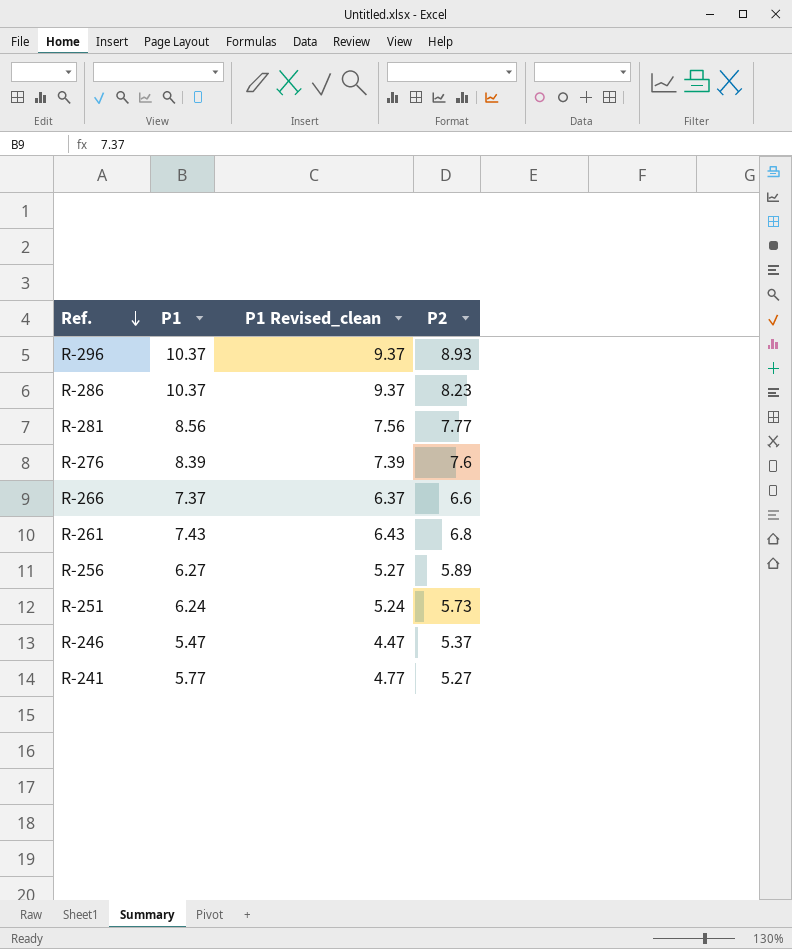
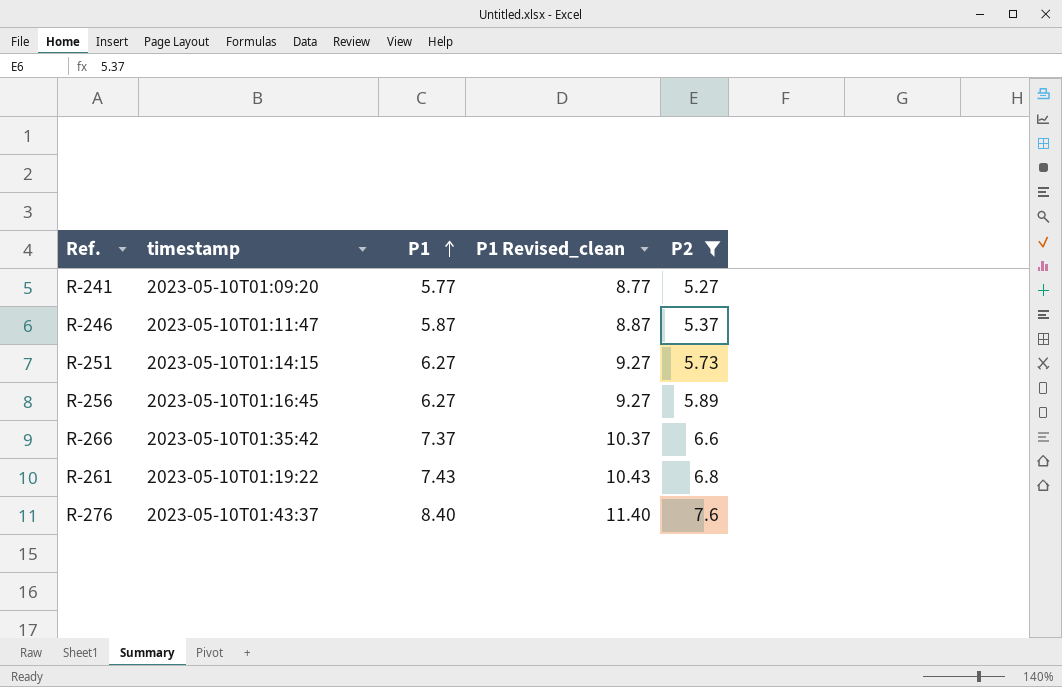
filter: none -> P2 <= 7.6
row order: Ref. descending -> P1 ascending
column timestamp | position: none -> 2
column P1 Revised_clean | formula: [P1] - 1 -> [P1] + 3
R-246 | P1: 5.47 -> 5.87
R-251 | P1: 6.24 -> 6.27
R-276 | P1: 8.39 -> 8.40

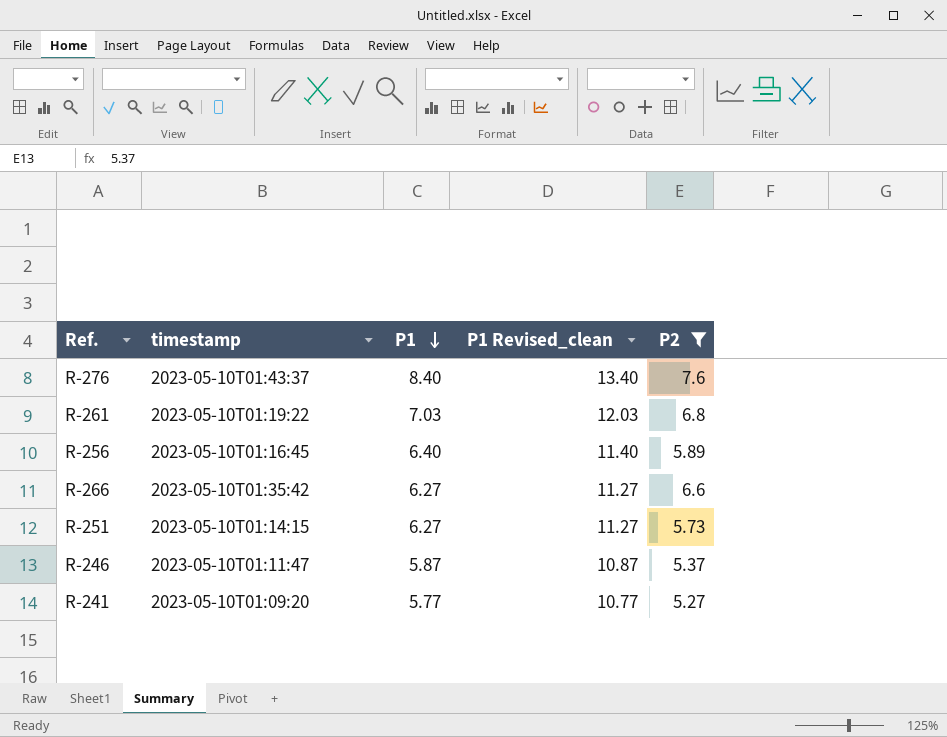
row order: P1 ascending -> P1 descending
column P1 Revised_clean | formula: [P1] + 3 -> [P1] + 5
R-261 | P1: 7.43 -> 7.03
R-256 | P1: 6.27 -> 6.40
R-266 | P1: 7.37 -> 6.27

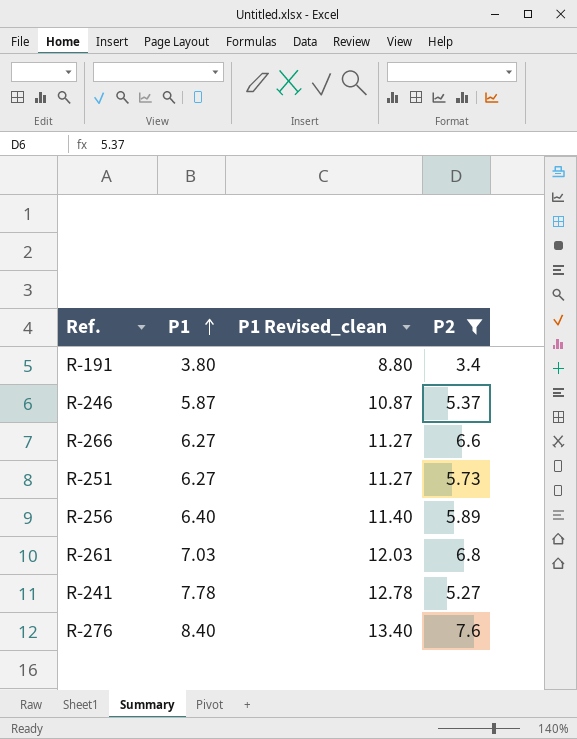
row order: P1 descending -> P1 ascending
column timestamp | position: 2 -> none
row R-191: none -> 3.80 | 8.80 | 3.4
R-241 | P1: 5.77 -> 7.78
R-241 | P1 Revised_clean: 10.77 -> 12.78

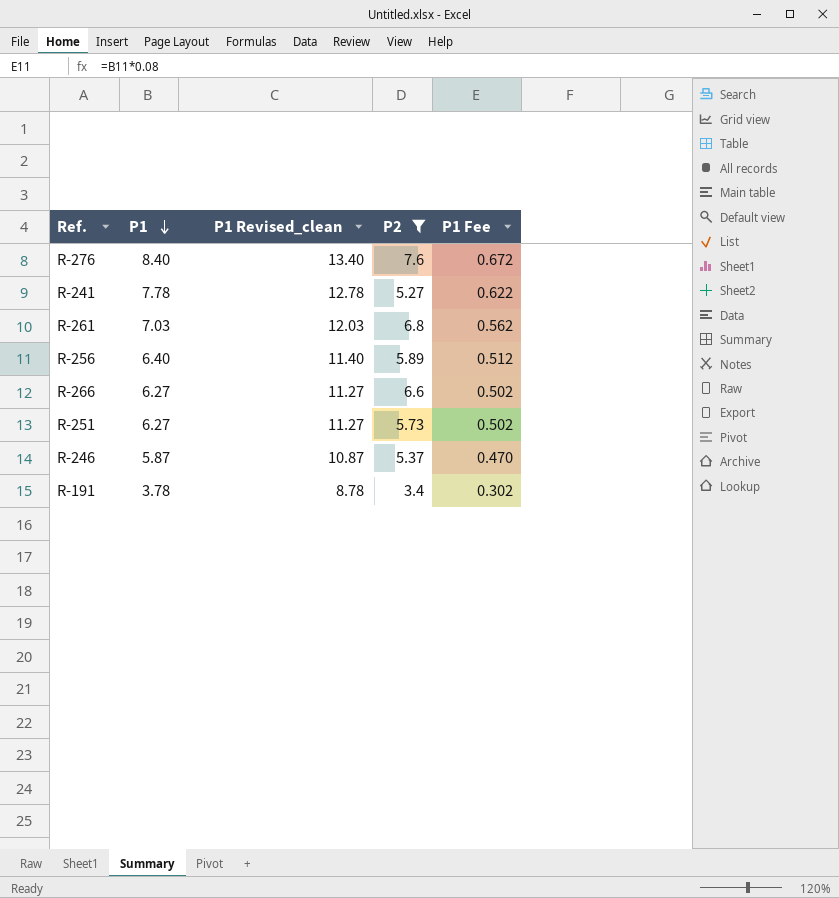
row order: P1 ascending -> P1 descending
column P1 Fee | formula: none -> [P1] * 0.08
R-191 | P1: 3.80 -> 3.78
R-191 | P1 Revised_clean: 8.80 -> 8.78

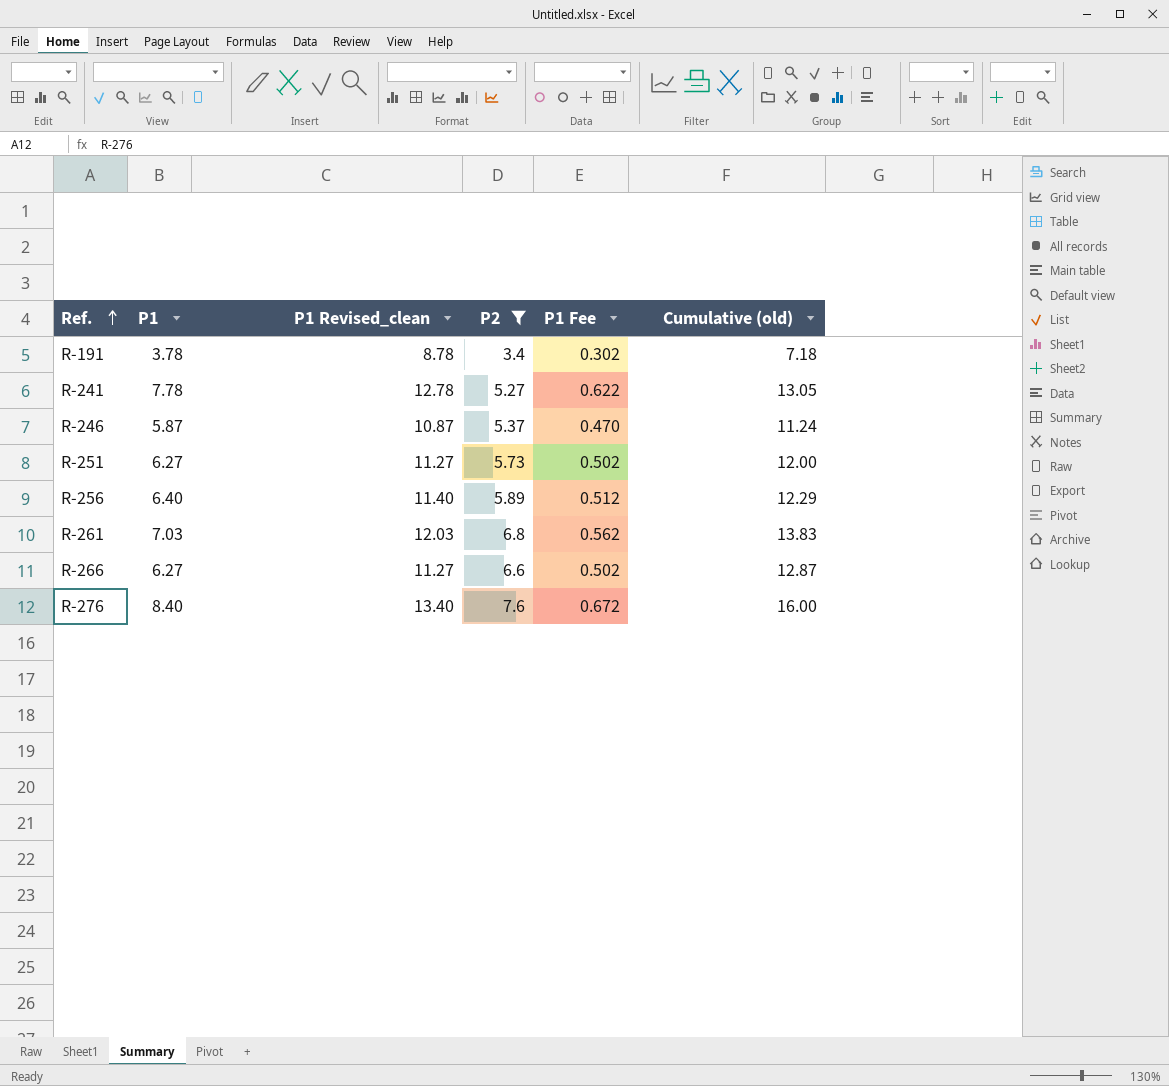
row order: P1 descending -> Ref. ascending
column Cumulative (old) | formula: none -> [P1] + [P2]

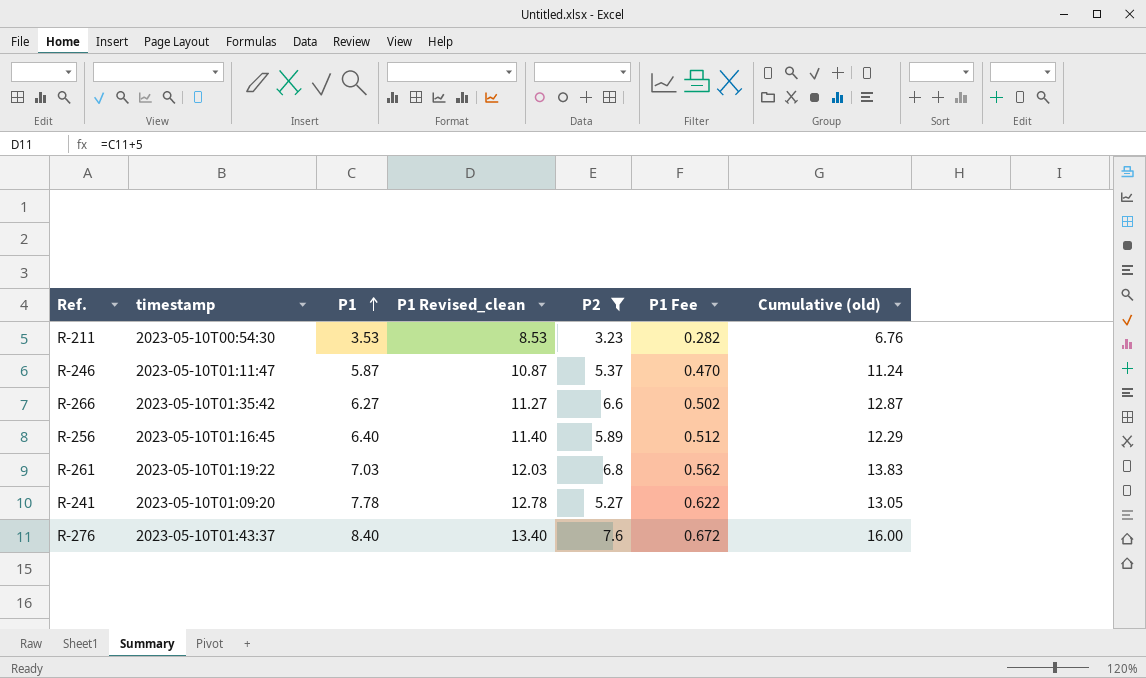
row order: Ref. ascending -> P1 ascending
column timestamp | position: none -> 2
row R-191: 3.78 | 8.78 | 3.4 | 0.302 | 7.18 -> none
row R-251: 6.27 | 11.27 | 5.73 | 0.502 | 12.00 -> none
row R-211: none -> 2023-05-10T00:54:30 | 3.53 | 8.53 | 3.23 | 0.282 | 6.76

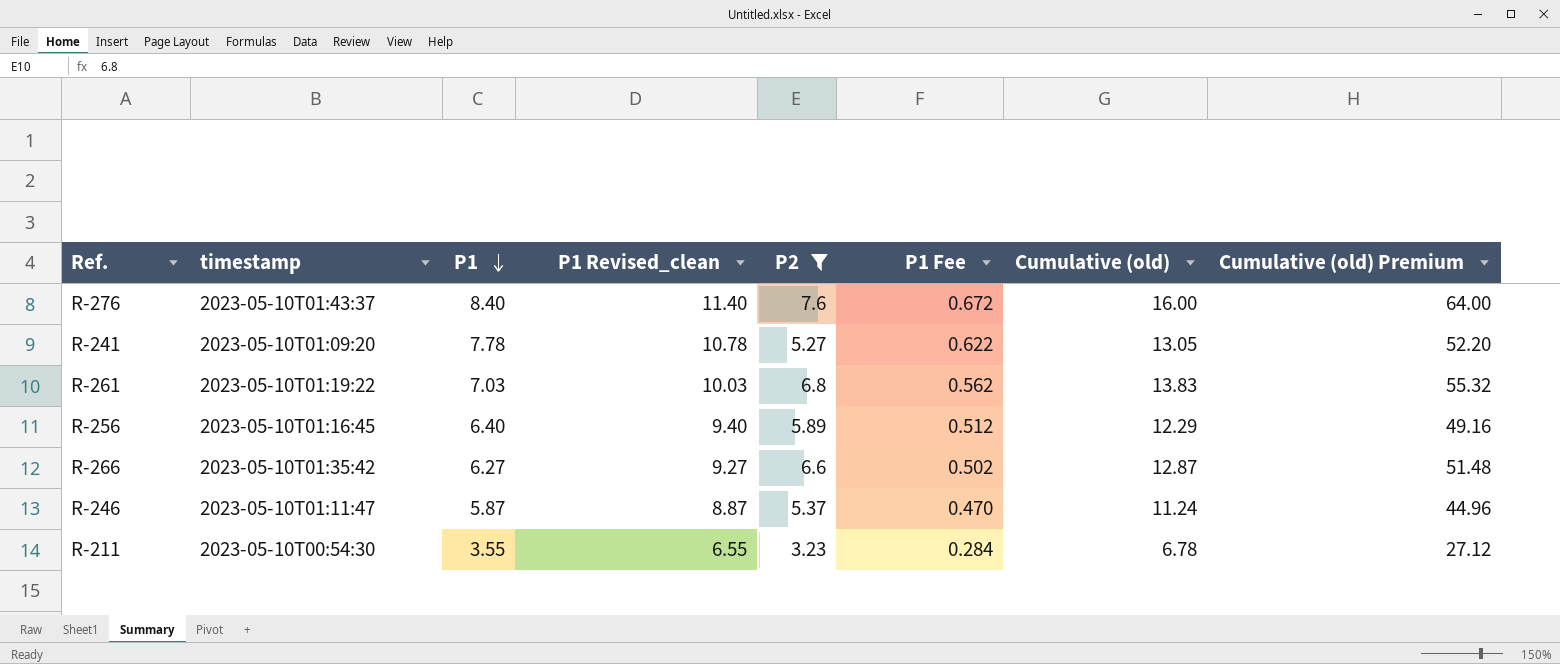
row order: P1 ascending -> P1 descending
column P1 Revised_clean | formula: [P1] + 5 -> [P1] + 3
column Cumulative (old) Premium | formula: none -> [Cumulative (old)] * 4
R-211 | P1: 3.53 -> 3.55
R-211 | P1 Fee: 0.282 -> 0.284
R-211 | Cumulative (old): 6.76 -> 6.78

